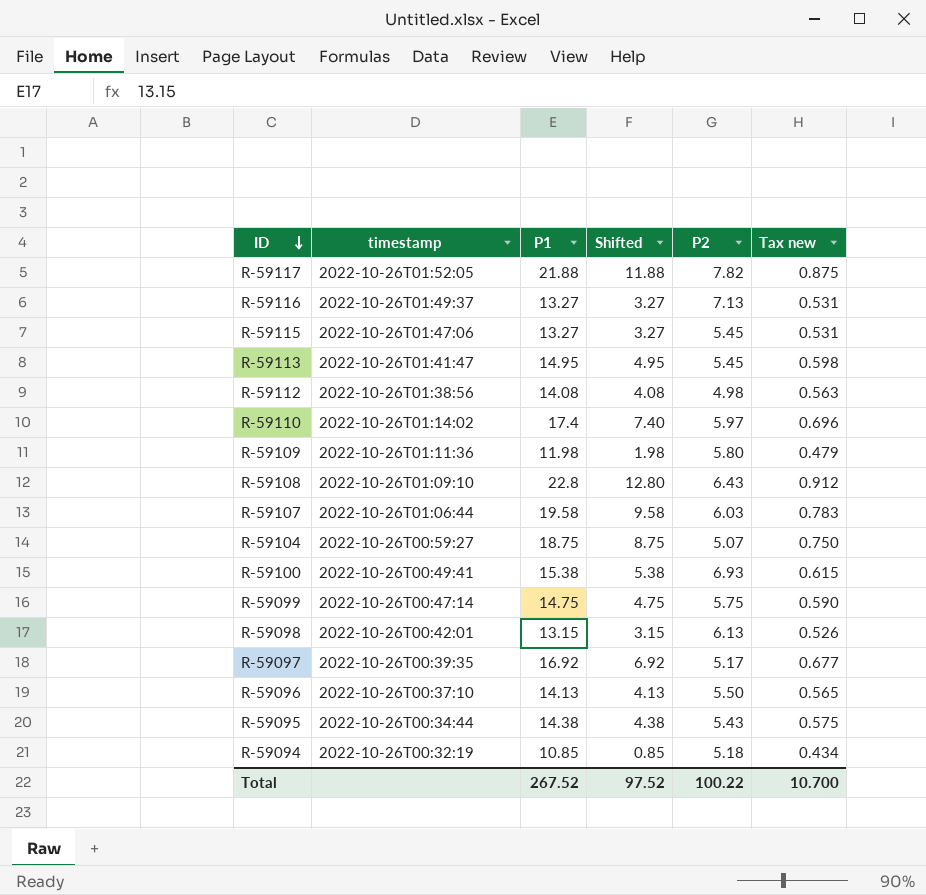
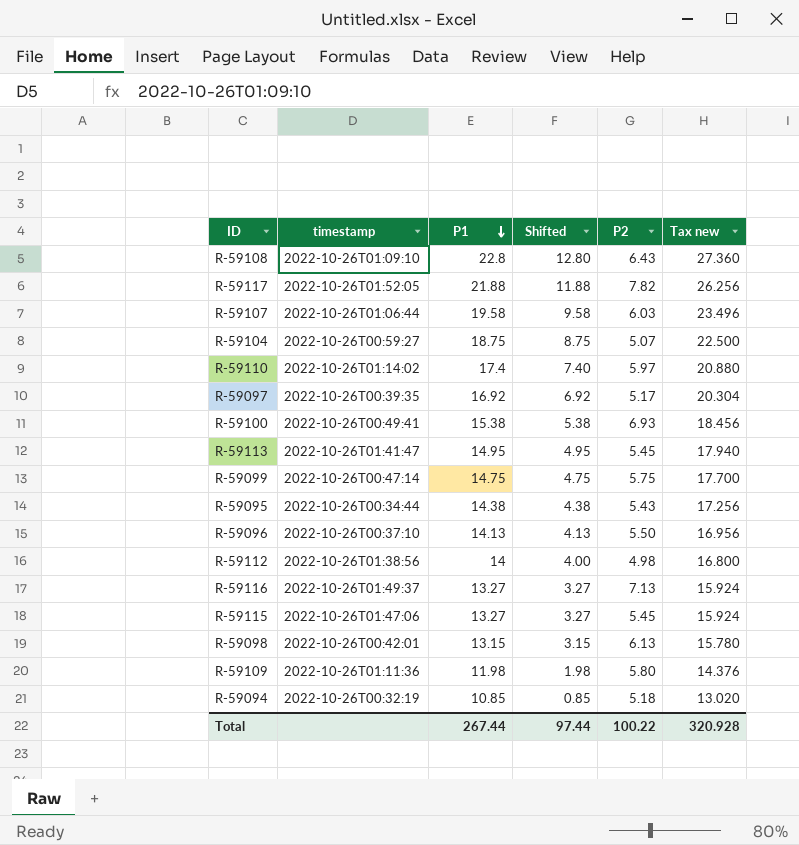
row order: ID descending -> P1 descending
column Tax new | formula: [P1] * 0.04 -> [P1] * 1.2
R-59112 | P1: 14.08 -> 14
R-59112 | Shifted: 4.08 -> 4.00
Total | P1: 267.52 -> 267.44
Total | Shifted: 97.52 -> 97.44
Total | Tax new: 10.700 -> 320.928

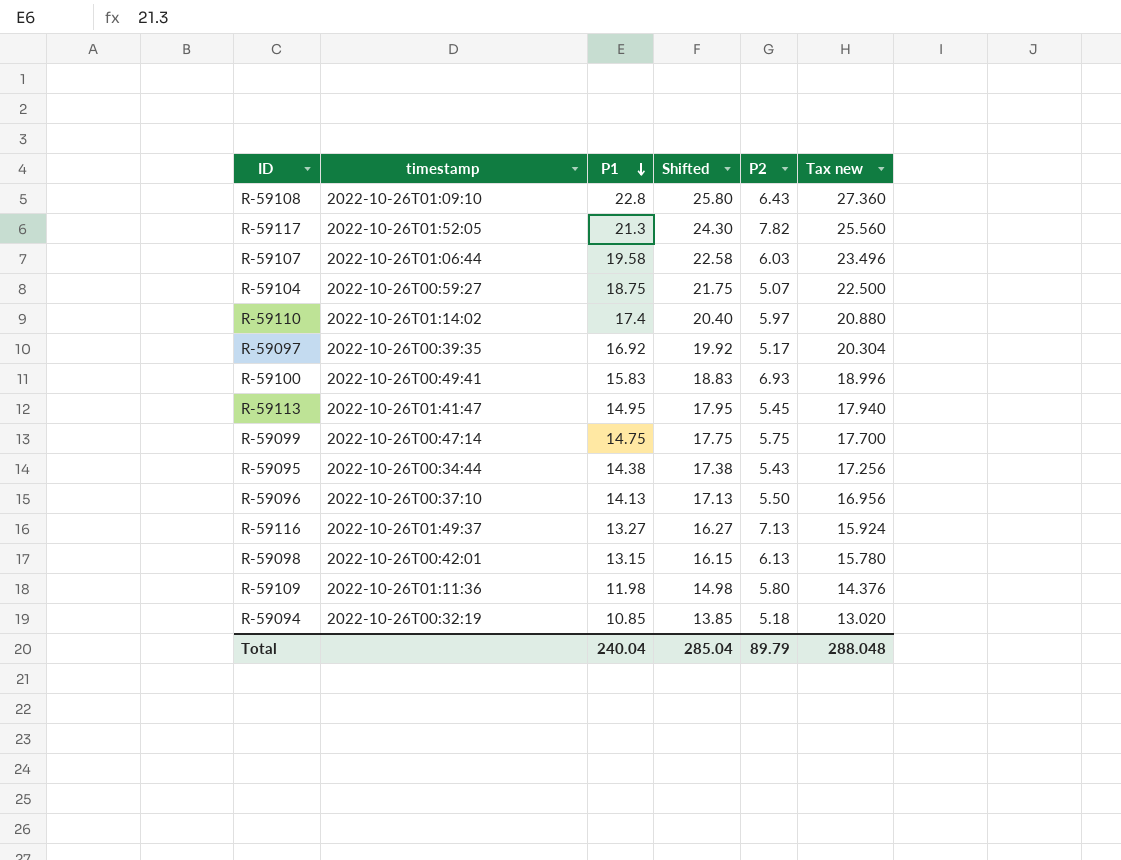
column Shifted | formula: [P1] - 10 -> [P1] + 3
row R-59112: 2022-10-26T01:38:56 | 14 | 4.00 | 4.98 | 16.800 -> none
row R-59115: 2022-10-26T01:47:06 | 13.27 | 3.27 | 5.45 | 15.924 -> none
R-59117 | P1: 21.88 -> 21.3
R-59117 | Tax new: 26.256 -> 25.560
R-59100 | P1: 15.38 -> 15.83
R-59100 | Tax new: 18.456 -> 18.996
Total | P1: 267.44 -> 240.04
Total | Shifted: 97.44 -> 285.04
Total | P2: 100.22 -> 89.79
Total | Tax new: 320.928 -> 288.048

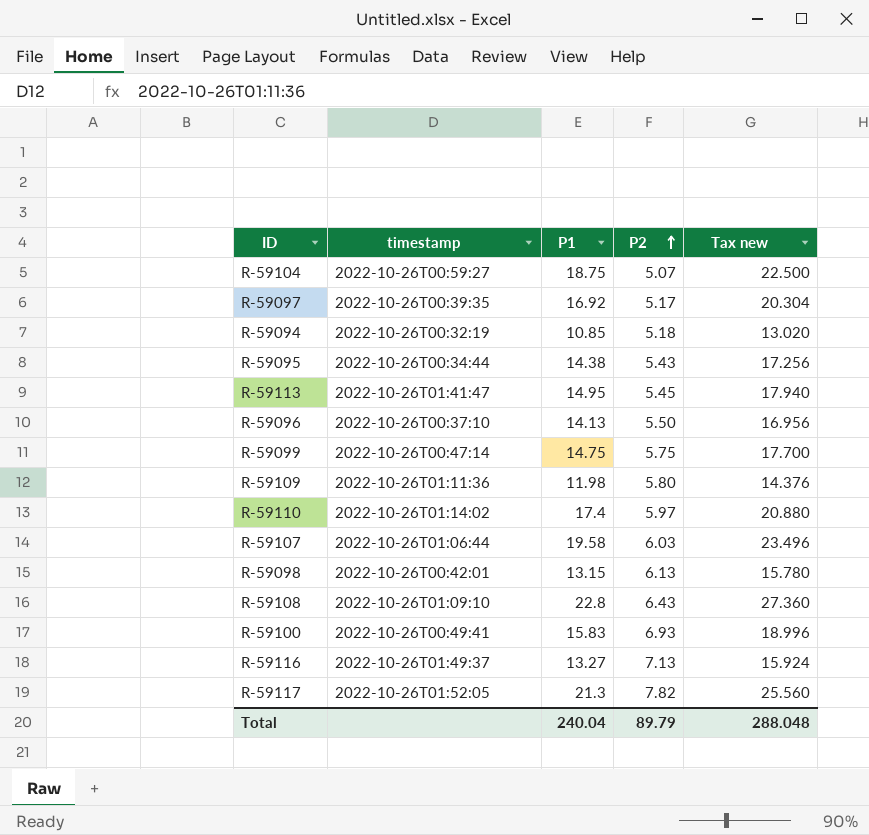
row order: P1 descending -> P2 ascending
column Shifted | formula: [P1] + 3 -> none

